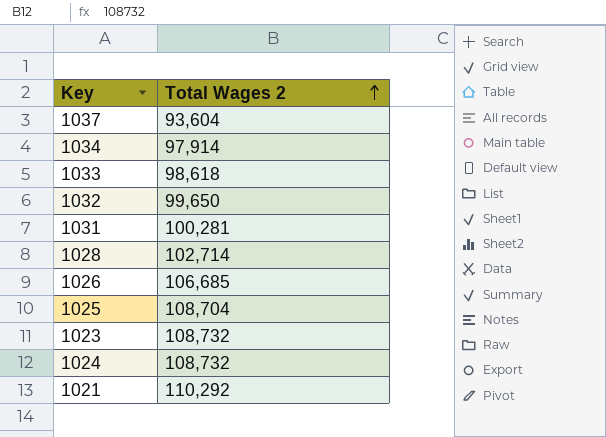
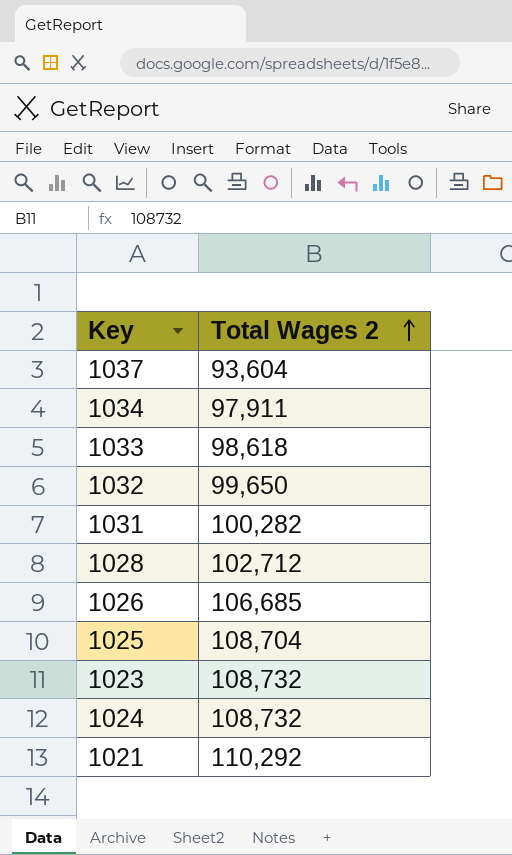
1034 | Total Wages 2: 97,914 -> 97,911
1031 | Total Wages 2: 100,281 -> 100,282
1028 | Total Wages 2: 102,714 -> 102,712

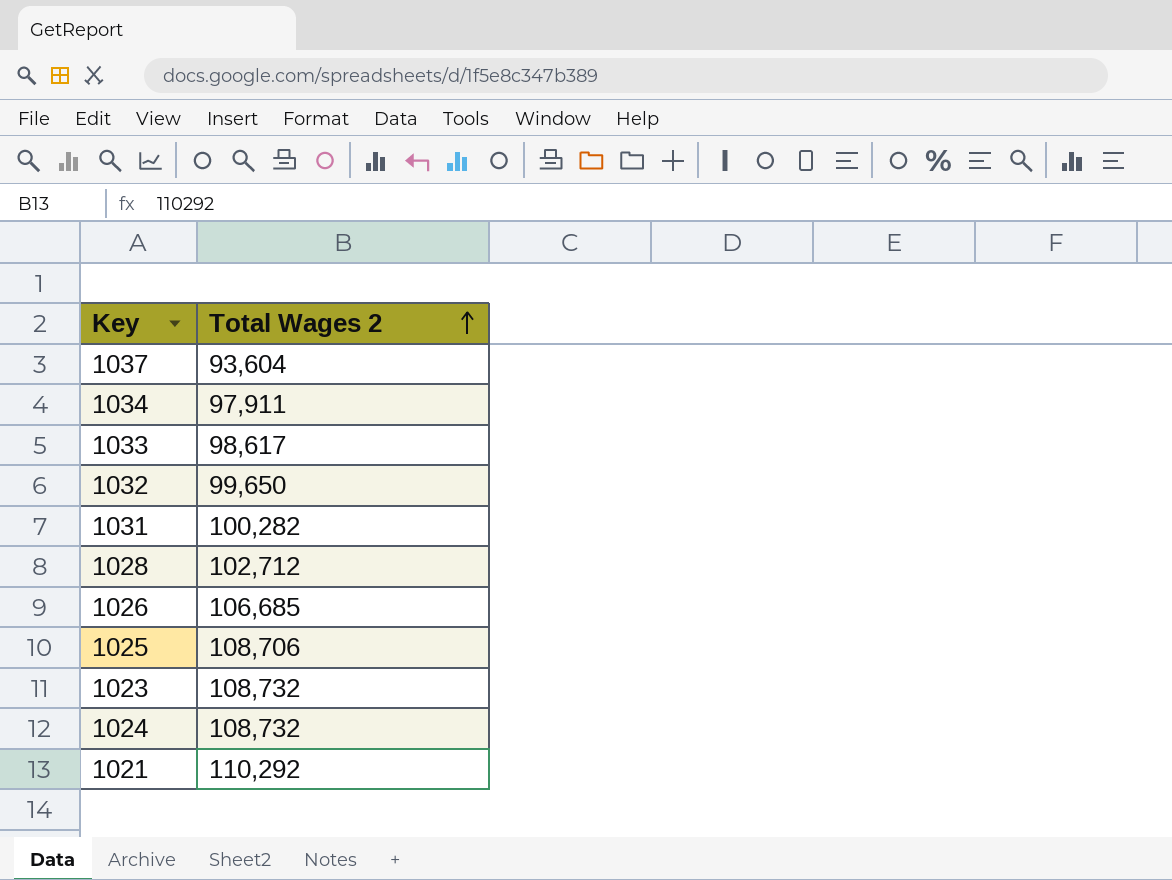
1033 | Total Wages 2: 98,618 -> 98,617
1025 | Total Wages 2: 108,704 -> 108,706

